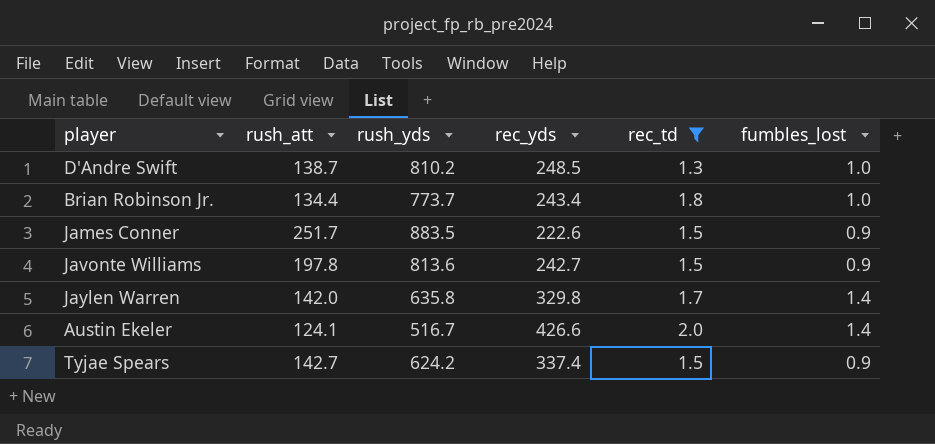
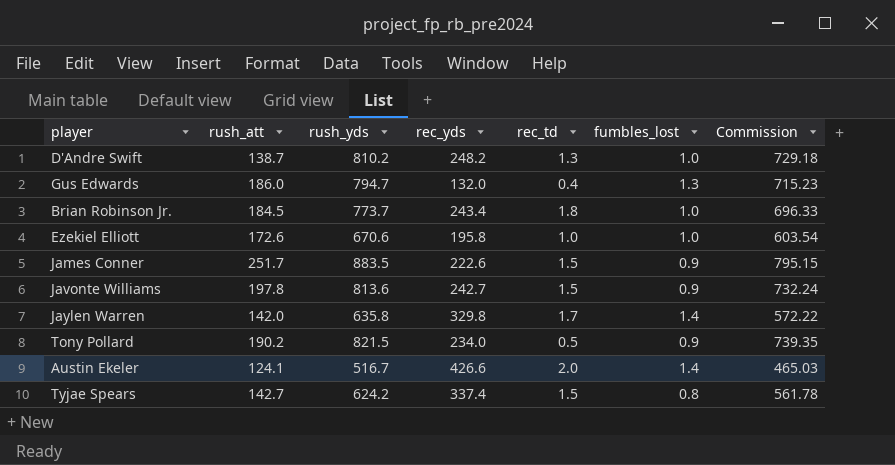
filter: rec_td >= 1.3 -> none
column Commission | formula: none -> [rush_yds] * 0.9
D'Andre Swift | rec_yds: 248.5 -> 248.2
Brian Robinson Jr. | rush_att: 134.4 -> 184.5
Tyjae Spears | fumbles_lost: 0.9 -> 0.8

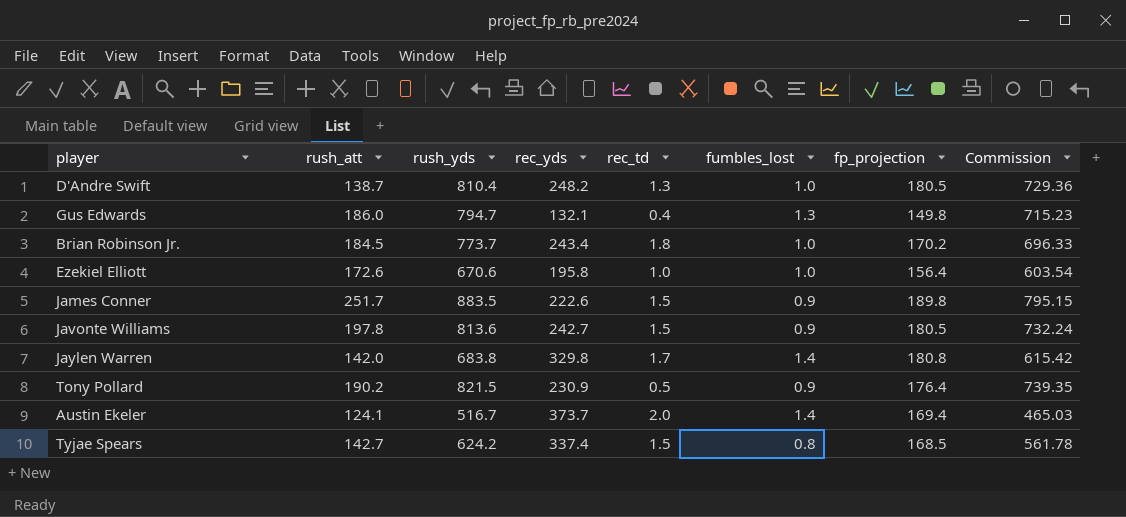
column fp_projection | position: none -> 7
D'Andre Swift | rush_yds: 810.2 -> 810.4
D'Andre Swift | Commission: 729.18 -> 729.36
Gus Edwards | rec_yds: 132.0 -> 132.1
Jaylen Warren | rush_yds: 635.8 -> 683.8
Jaylen Warren | Commission: 572.22 -> 615.42
Tony Pollard | rec_yds: 234.0 -> 230.9
Austin Ekeler | rec_yds: 426.6 -> 373.7

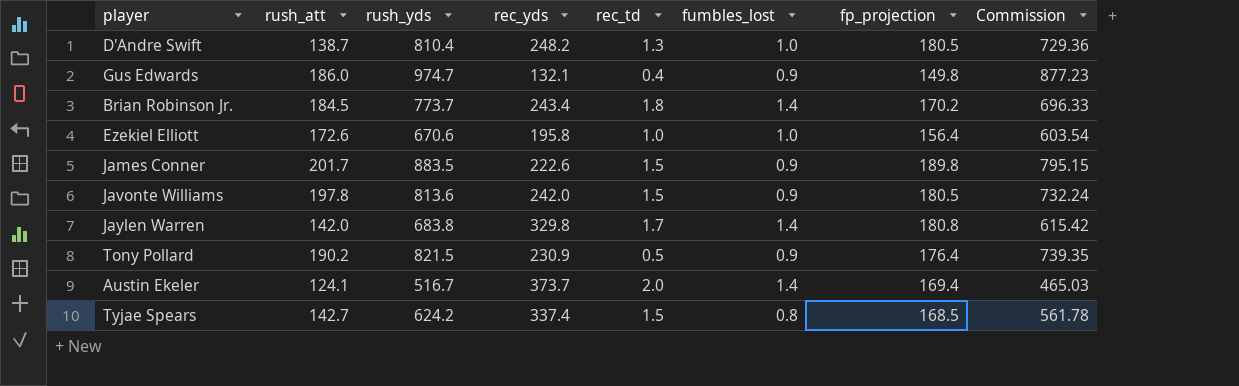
Gus Edwards | rush_yds: 794.7 -> 974.7
Gus Edwards | fumbles_lost: 1.3 -> 0.9
Gus Edwards | Commission: 715.23 -> 877.23
Brian Robinson Jr. | fumbles_lost: 1.0 -> 1.4
James Conner | rush_att: 251.7 -> 201.7
Javonte Williams | rec_yds: 242.7 -> 242.0

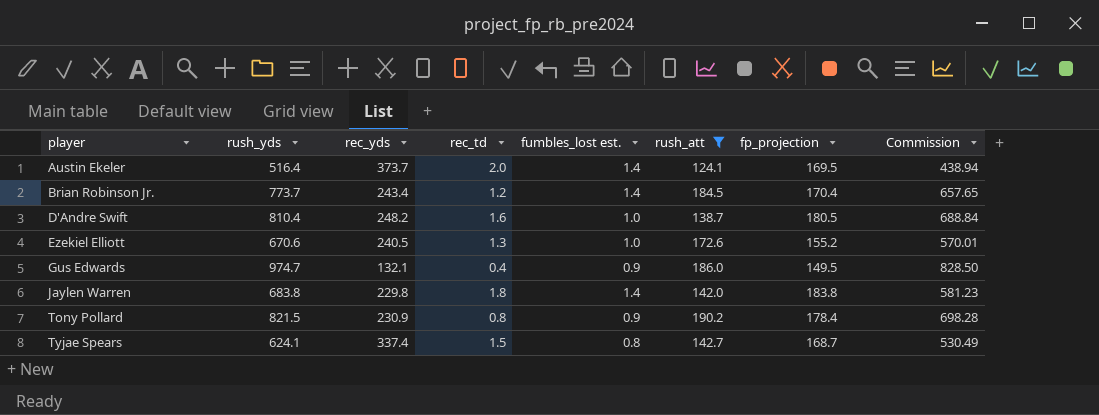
filter: none -> rush_att <= 190.2
row order: none -> player ascending
column name: fumbles_lost -> fumbles_lost est.
column rush_att | position: 2 -> 6
column Commission | formula: [rush_yds] * 0.9 -> [rush_yds] * 0.85
Austin Ekeler | rush_yds: 516.7 -> 516.4
Austin Ekeler | fp_projection: 169.4 -> 169.5
Brian Robinson Jr. | rec_td: 1.8 -> 1.2
Brian Robinson Jr. | fp_projection: 170.2 -> 170.4
D'Andre Swift | rec_td: 1.3 -> 1.6
Ezekiel Elliott | rec_yds: 195.8 -> 240.5
Ezekiel Elliott | rec_td: 1.0 -> 1.3
Ezekiel Elliott | fp_projection: 156.4 -> 155.2
Gus Edwards | fp_projection: 149.8 -> 149.5
Jaylen Warren | rec_yds: 329.8 -> 229.8
Jaylen Warren | rec_td: 1.7 -> 1.8
Jaylen Warren | fp_projection: 180.8 -> 183.8
Tony Pollard | rec_td: 0.5 -> 0.8
Tony Pollard | fp_projection: 176.4 -> 178.4
Tyjae Spears | rush_yds: 624.2 -> 624.1
Tyjae Spears | fp_projection: 168.5 -> 168.7

